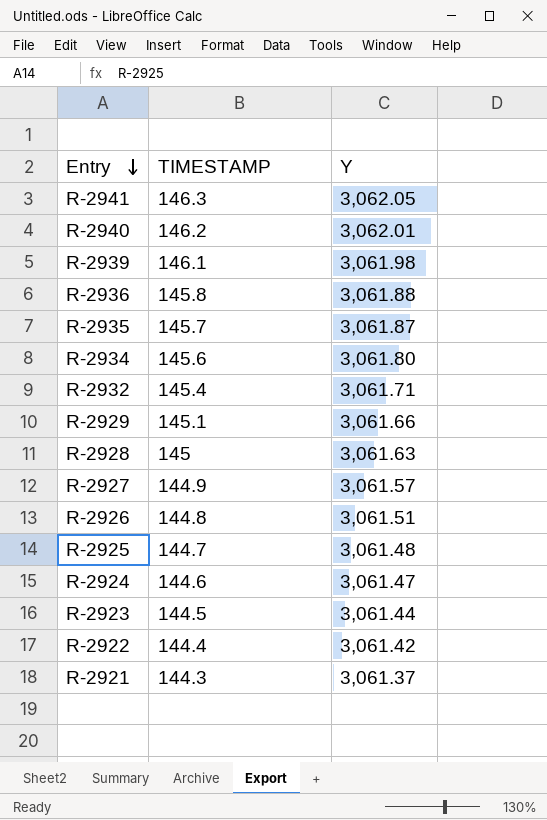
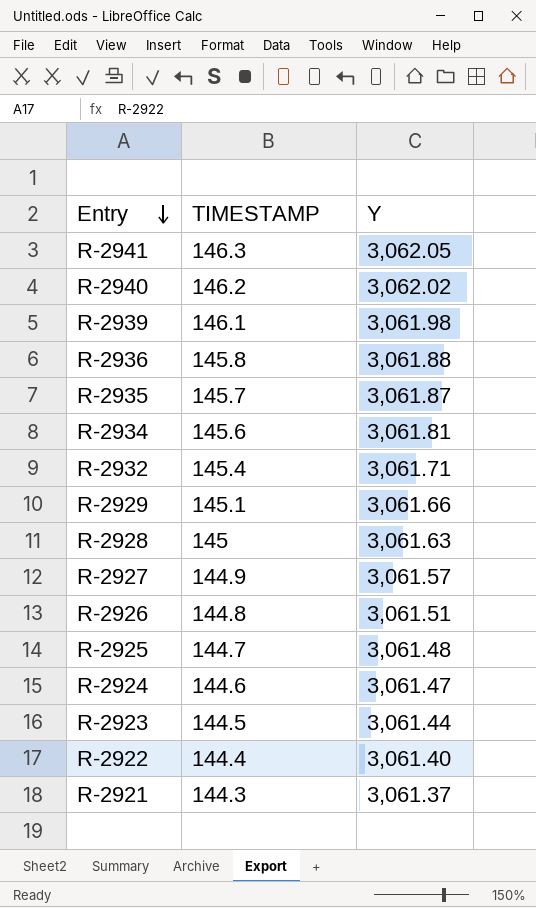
R-2940 | Y: 3,062.01 -> 3,062.02
R-2934 | Y: 3,061.80 -> 3,061.81
R-2922 | Y: 3,061.42 -> 3,061.40

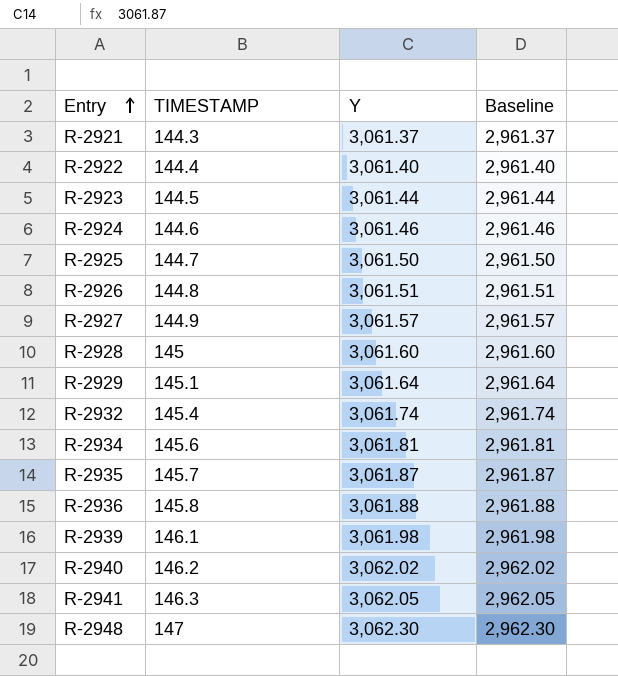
row order: Entry descending -> Entry ascending
column Baseline | formula: none -> [Y] - 100
R-2924 | Y: 3,061.47 -> 3,061.46
R-2925 | Y: 3,061.48 -> 3,061.50
R-2928 | Y: 3,061.63 -> 3,061.60
R-2929 | Y: 3,061.66 -> 3,061.64
R-2932 | Y: 3,061.71 -> 3,061.74
row R-2948: none -> 147 | 3,062.30 | 2,962.30

